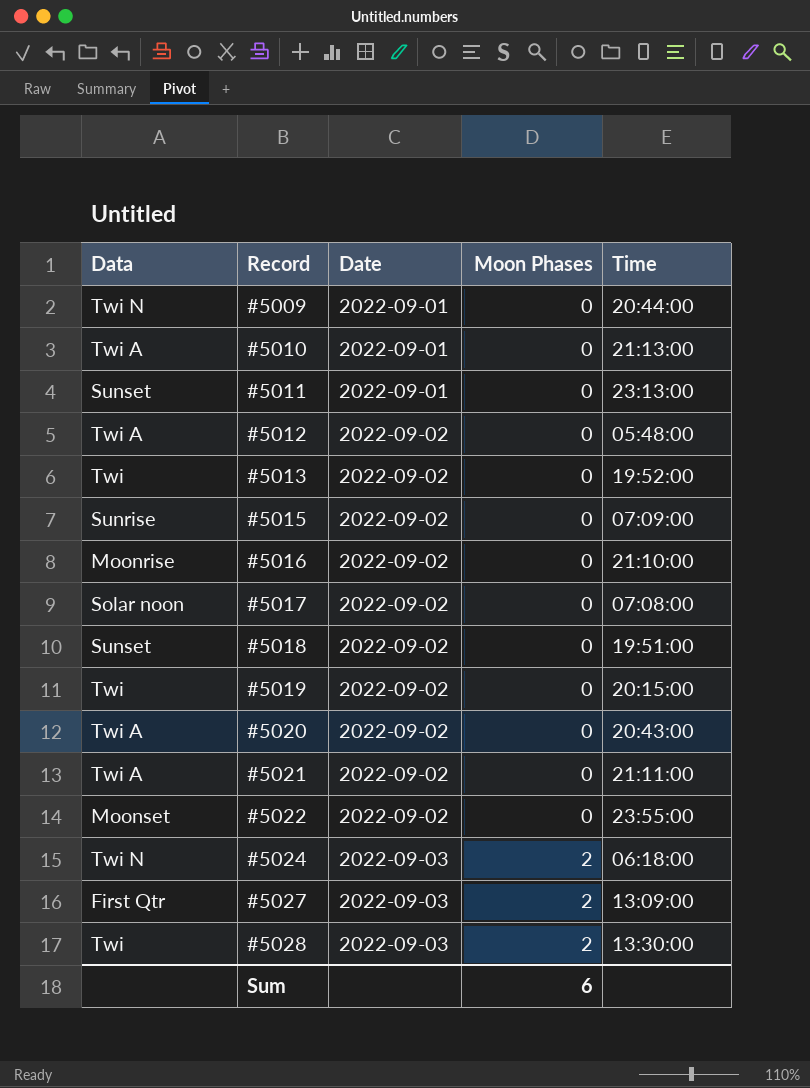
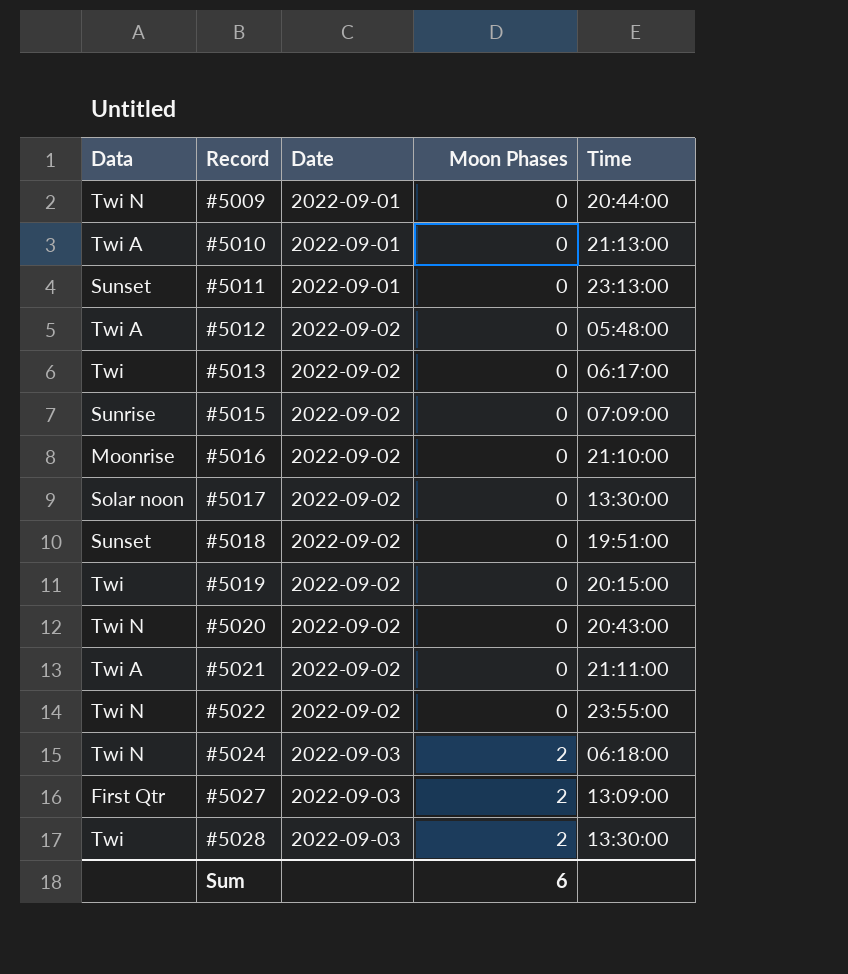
#5013 | Time: 19:52:00 -> 06:17:00
#5017 | Time: 07:08:00 -> 13:30:00
#5020 | Data: Twi A -> Twi N
#5022 | Data: Moonset -> Twi N

